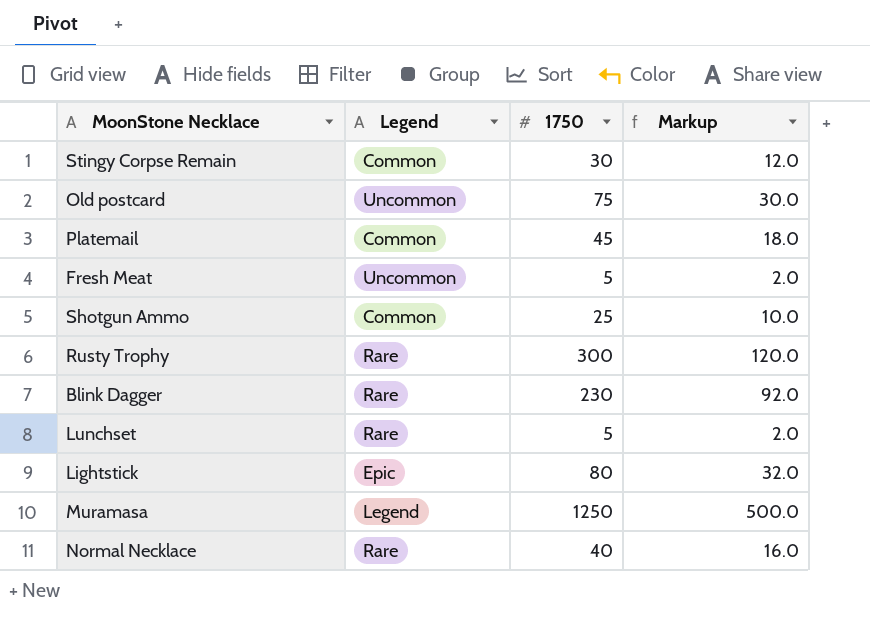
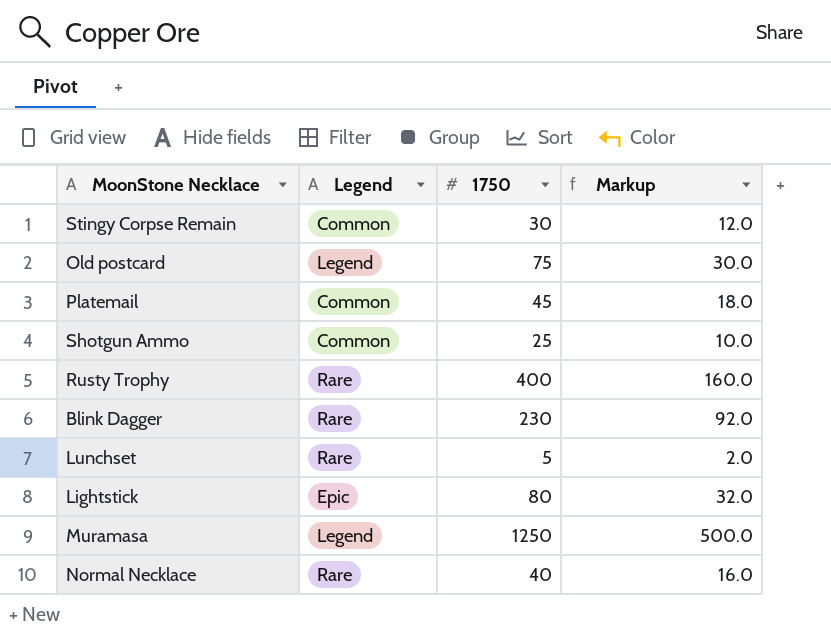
row Fresh Meat: Uncommon | 5 | 2.0 -> none
Old postcard | Legend: Uncommon -> Legend
Rusty Trophy | 1750: 300 -> 400
Rusty Trophy | Markup: 120.0 -> 160.0

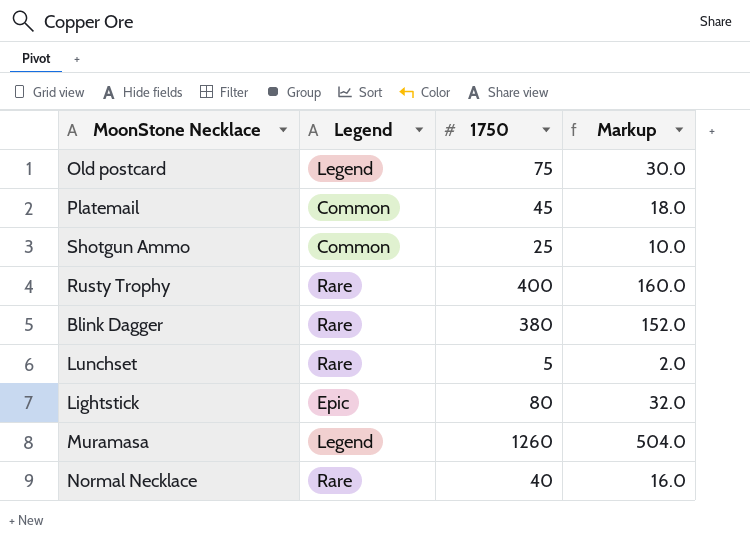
row Stingy Corpse Remain: Common | 30 | 12.0 -> none
Blink Dagger | 1750: 230 -> 380
Blink Dagger | Markup: 92.0 -> 152.0
Muramasa | 1750: 1250 -> 1260
Muramasa | Markup: 500.0 -> 504.0

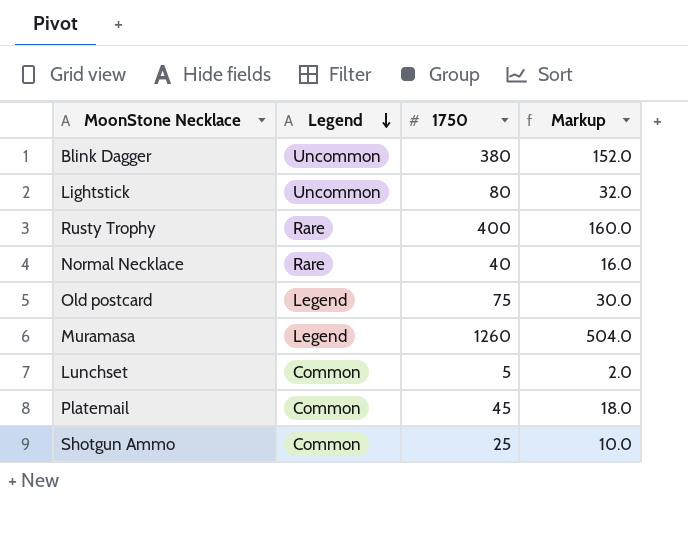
row order: none -> Legend descending
Blink Dagger | Legend: Rare -> Uncommon
Lightstick | Legend: Epic -> Uncommon
Lunchset | Legend: Rare -> Common

